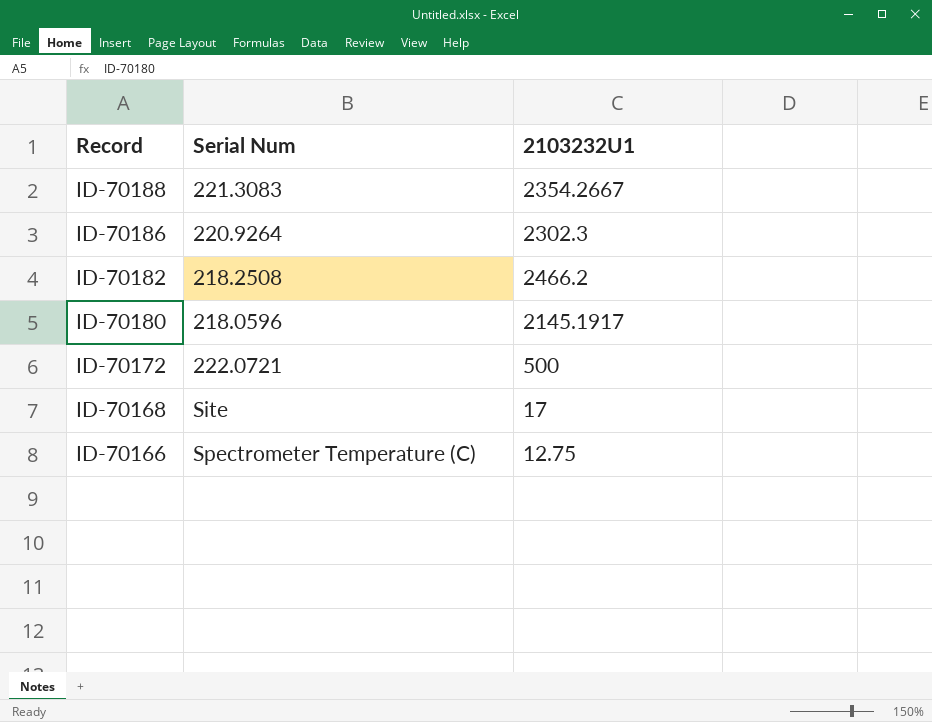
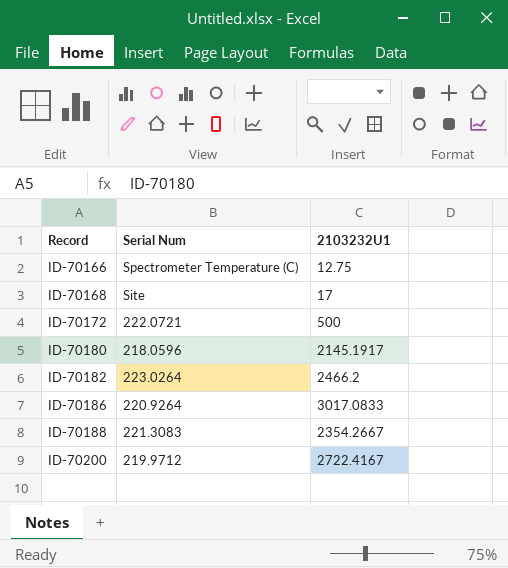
row order: Record descending -> Record ascending
ID-70182 | Serial Num: 218.2508 -> 223.0264
ID-70186 | 2103232U1: 2302.3 -> 3017.0833
row ID-70200: none -> 219.9712 | 2722.4167

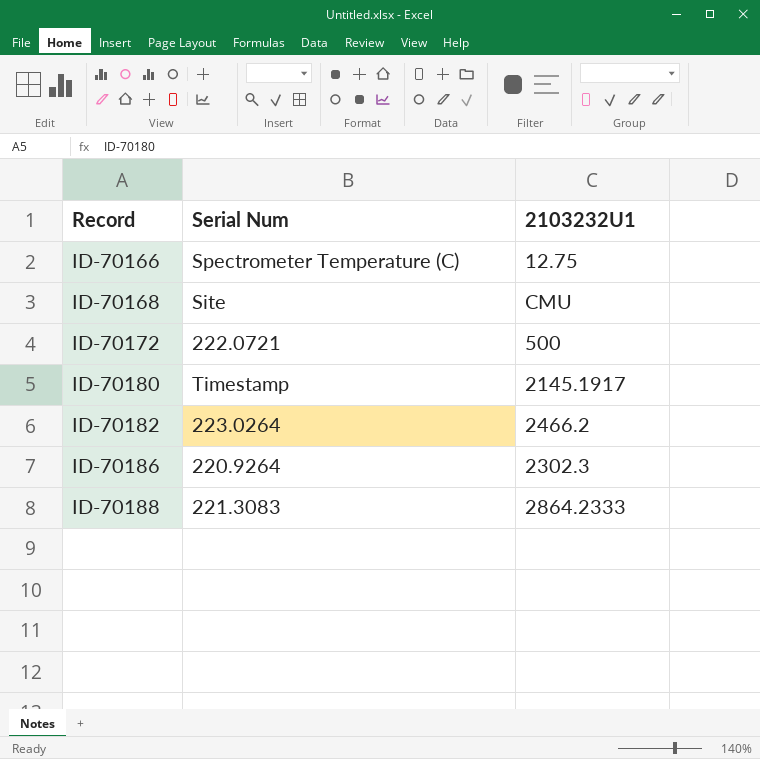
row ID-70200: 219.9712 | 2722.4167 -> none
ID-70168 | 2103232U1: 17 -> CMU
ID-70180 | Serial Num: 218.0596 -> Timestamp
ID-70186 | 2103232U1: 3017.0833 -> 2302.3
ID-70188 | 2103232U1: 2354.2667 -> 2864.2333

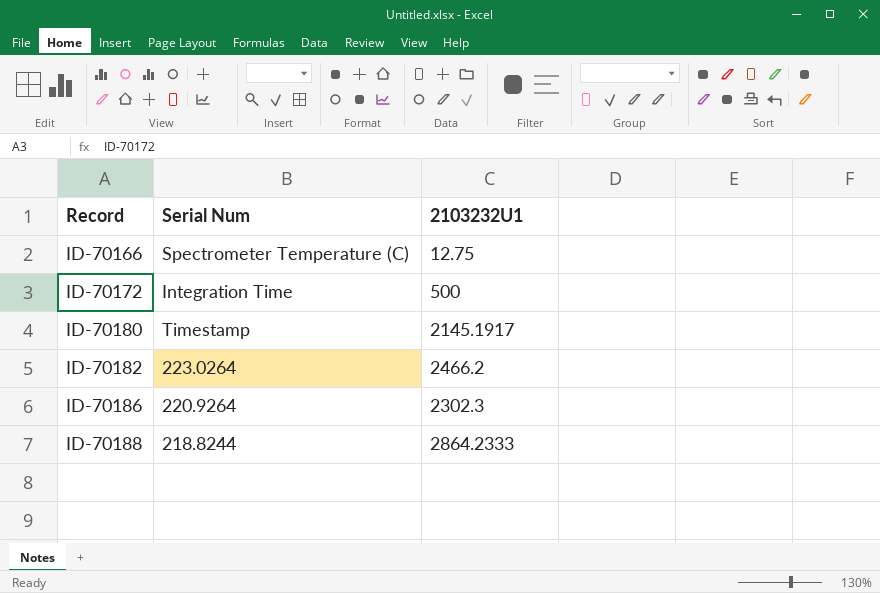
row ID-70168: Site | CMU -> none
ID-70172 | Serial Num: 222.0721 -> Integration Time
ID-70188 | Serial Num: 221.3083 -> 218.8244

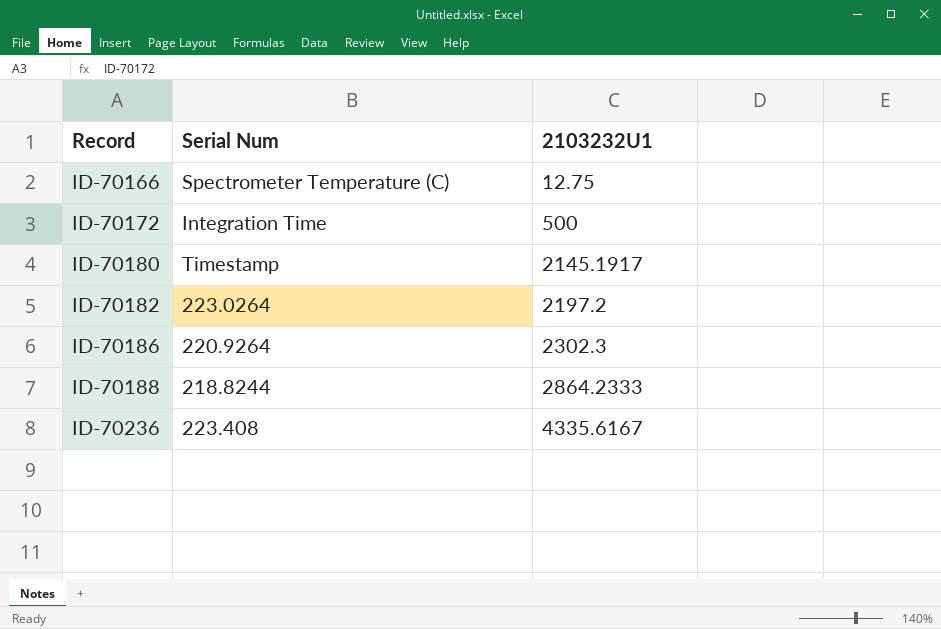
ID-70182 | 2103232U1: 2466.2 -> 2197.2
row ID-70236: none -> 223.408 | 4335.6167

